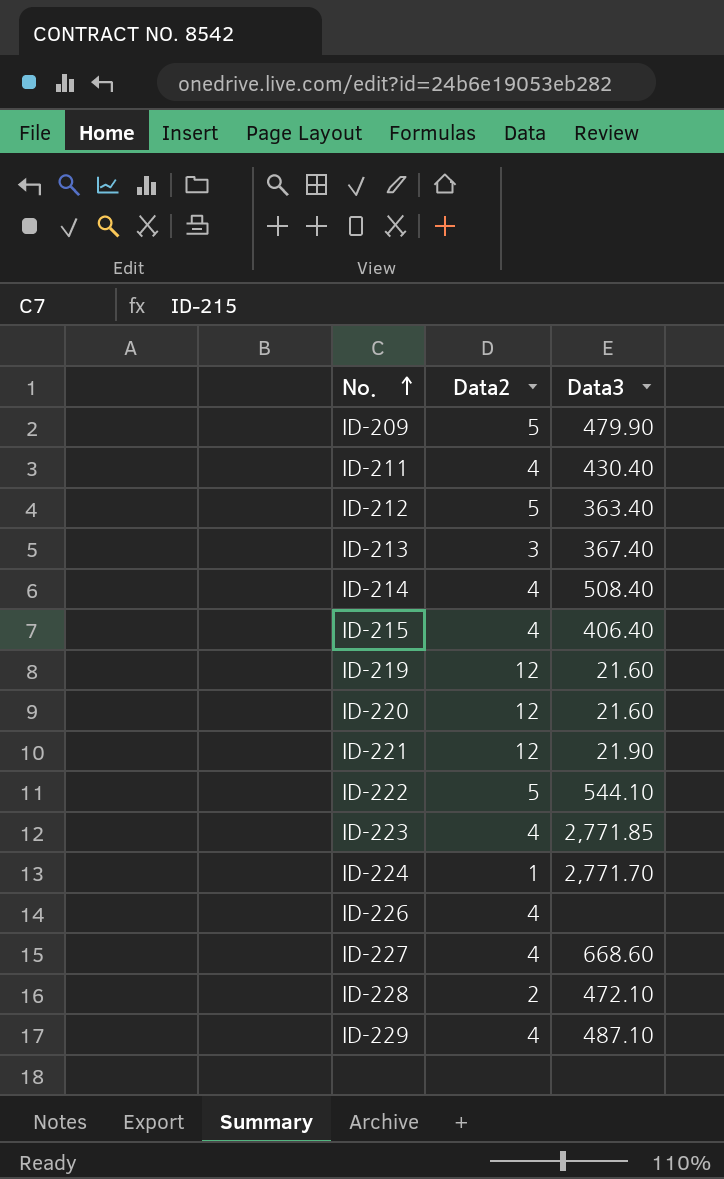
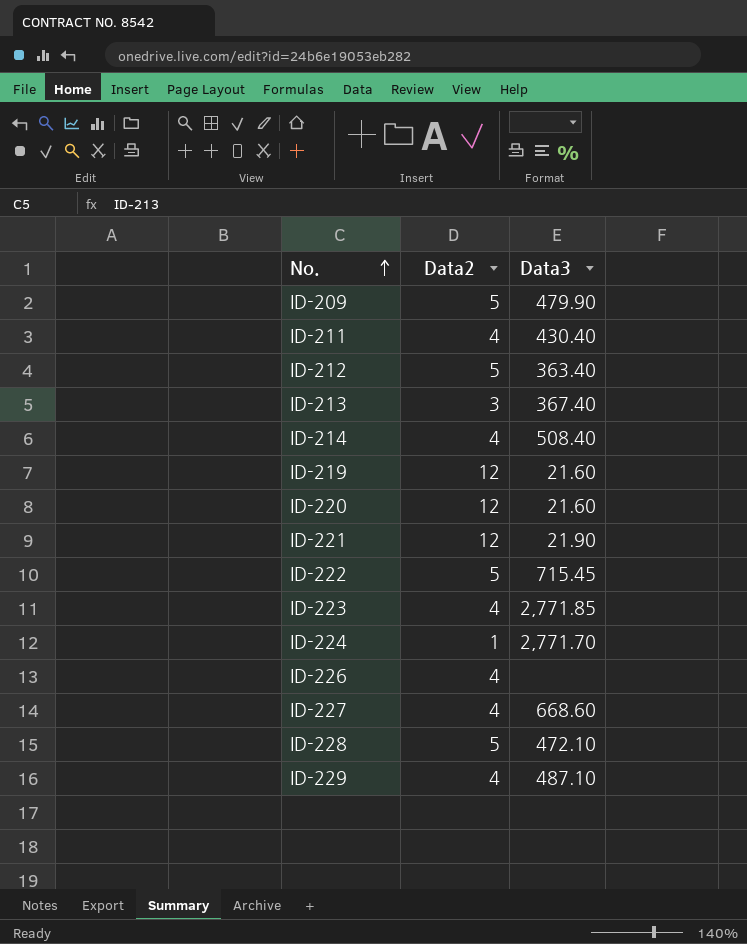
row ID-215: 4 | 406.40 -> none
ID-222 | Data3: 544.10 -> 715.45
ID-228 | Data2: 2 -> 5

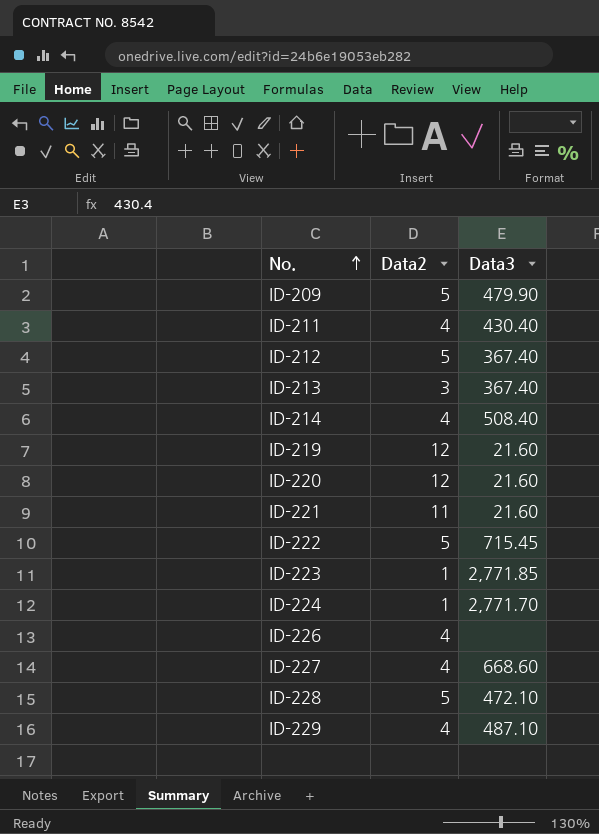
ID-212 | Data3: 363.40 -> 367.40
ID-221 | Data2: 12 -> 11
ID-221 | Data3: 21.90 -> 21.60
ID-223 | Data2: 4 -> 1

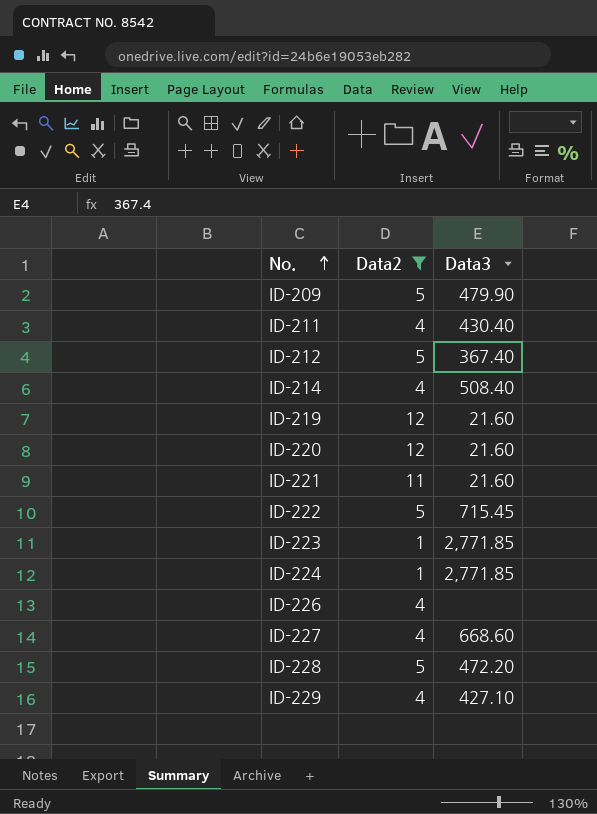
filter: none -> Data2 != 3
ID-224 | Data3: 2,771.70 -> 2,771.85
ID-228 | Data3: 472.10 -> 472.20
ID-229 | Data3: 487.10 -> 427.10

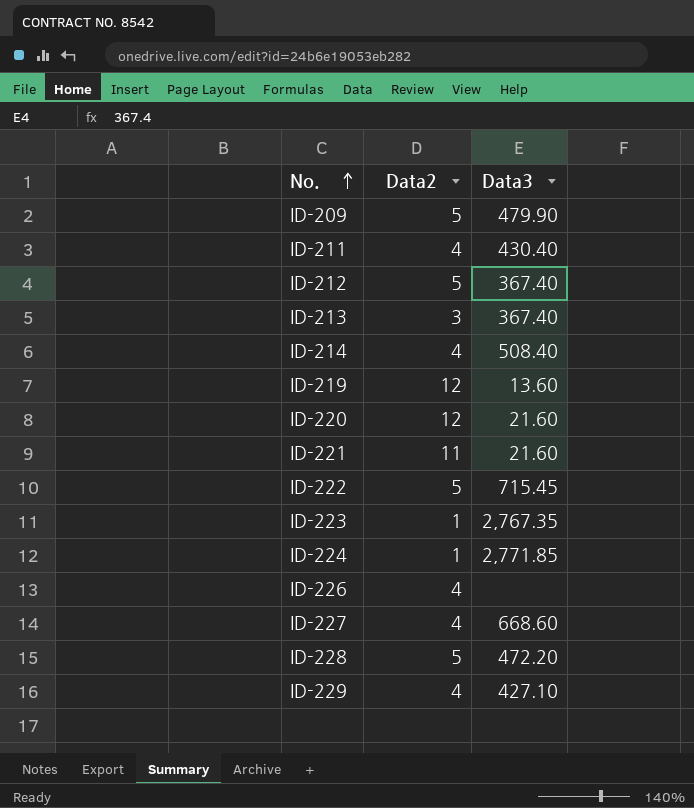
filter: Data2 != 3 -> none
ID-219 | Data3: 21.60 -> 13.60
ID-223 | Data3: 2,771.85 -> 2,767.35

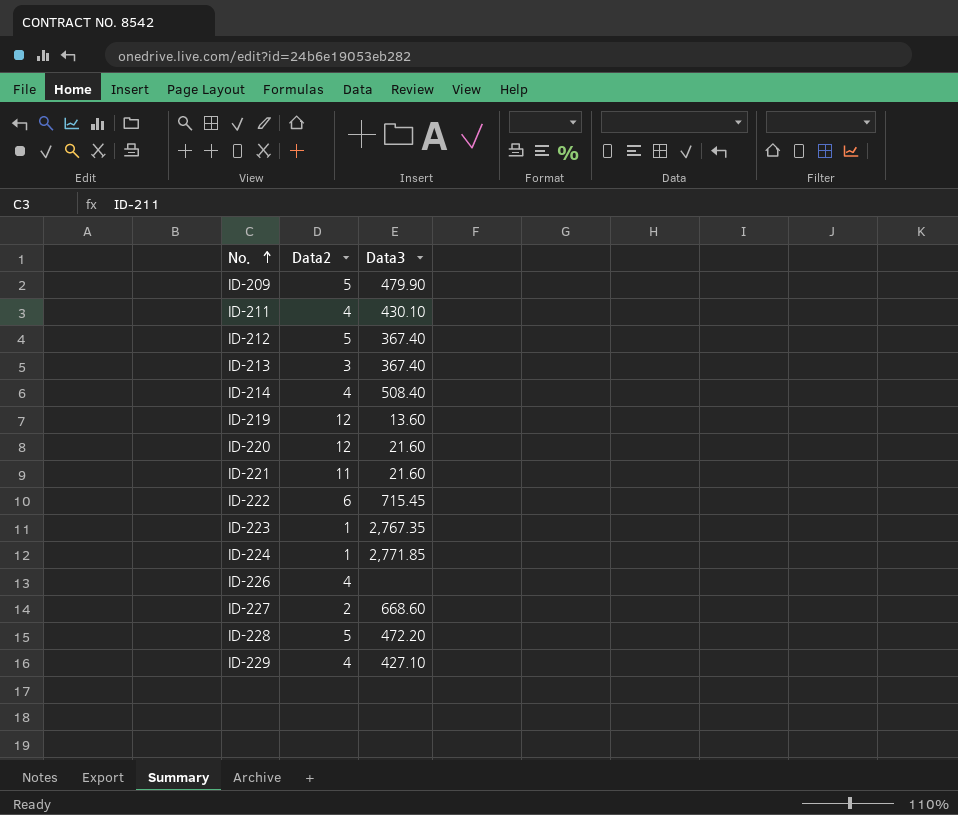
ID-211 | Data3: 430.40 -> 430.10
ID-222 | Data2: 5 -> 6
ID-227 | Data2: 4 -> 2

